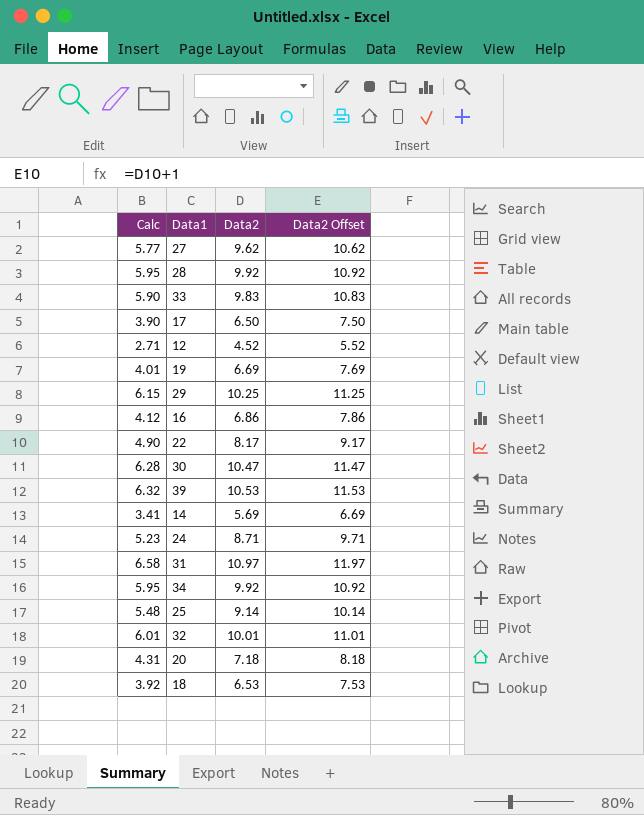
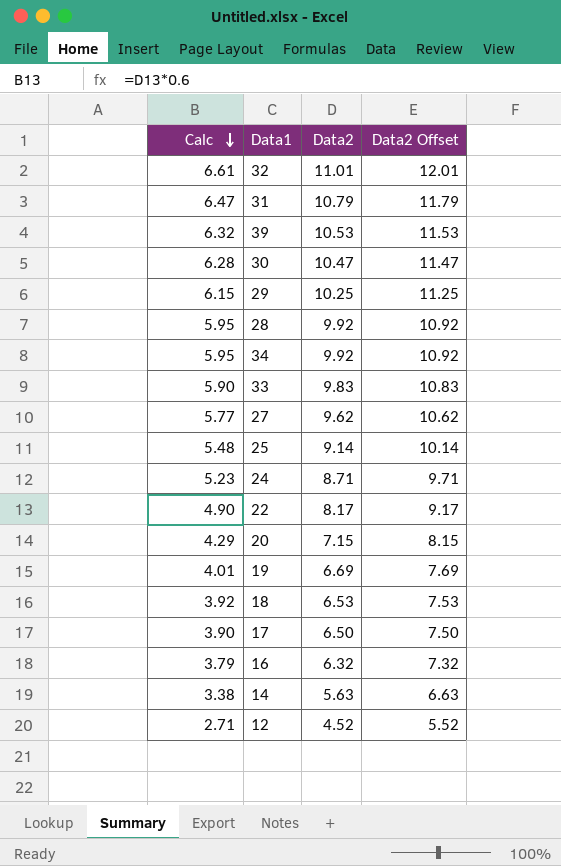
row order: none -> Calc descending
32 | Calc: 6.01 -> 6.61
32 | Data2: 10.01 -> 11.01
32 | Data2 Offset: 11.01 -> 12.01
31 | Calc: 6.58 -> 6.47
31 | Data2: 10.97 -> 10.79
31 | Data2 Offset: 11.97 -> 11.79
20 | Calc: 4.31 -> 4.29
20 | Data2: 7.18 -> 7.15
20 | Data2 Offset: 8.18 -> 8.15
16 | Calc: 4.12 -> 3.79
16 | Data2: 6.86 -> 6.32
16 | Data2 Offset: 7.86 -> 7.32
14 | Calc: 3.41 -> 3.38
14 | Data2: 5.69 -> 5.63
14 | Data2 Offset: 6.69 -> 6.63

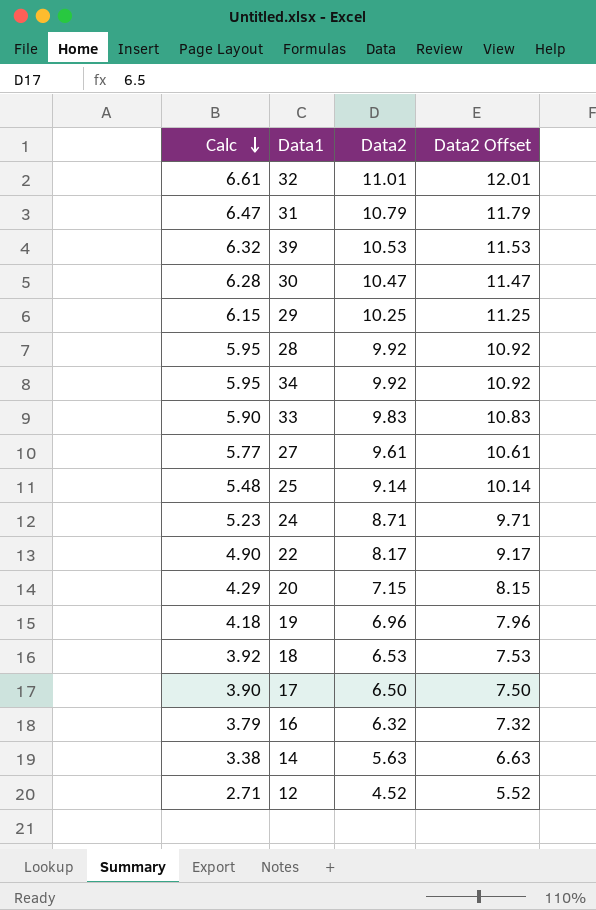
27 | Data2: 9.62 -> 9.61
27 | Data2 Offset: 10.62 -> 10.61
19 | Calc: 4.01 -> 4.18
19 | Data2: 6.69 -> 6.96
19 | Data2 Offset: 7.69 -> 7.96

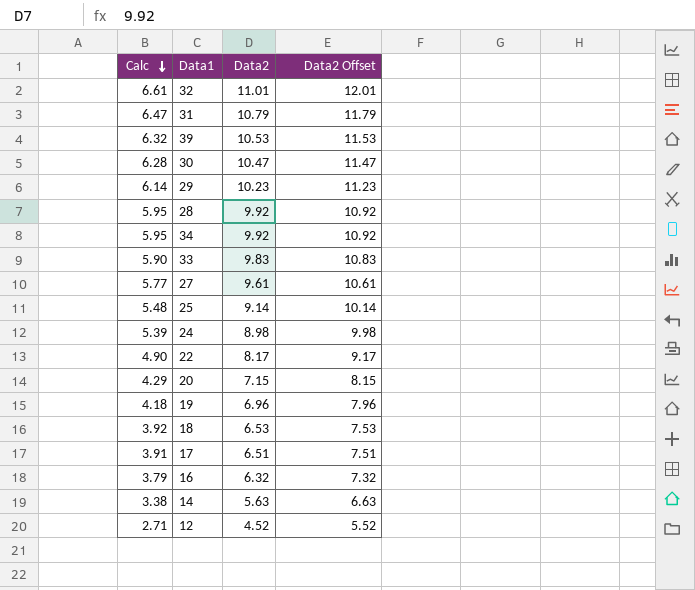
29 | Calc: 6.15 -> 6.14
29 | Data2: 10.25 -> 10.23
29 | Data2 Offset: 11.25 -> 11.23
24 | Calc: 5.23 -> 5.39
24 | Data2: 8.71 -> 8.98
24 | Data2 Offset: 9.71 -> 9.98
17 | Calc: 3.90 -> 3.91
17 | Data2: 6.50 -> 6.51
17 | Data2 Offset: 7.50 -> 7.51

